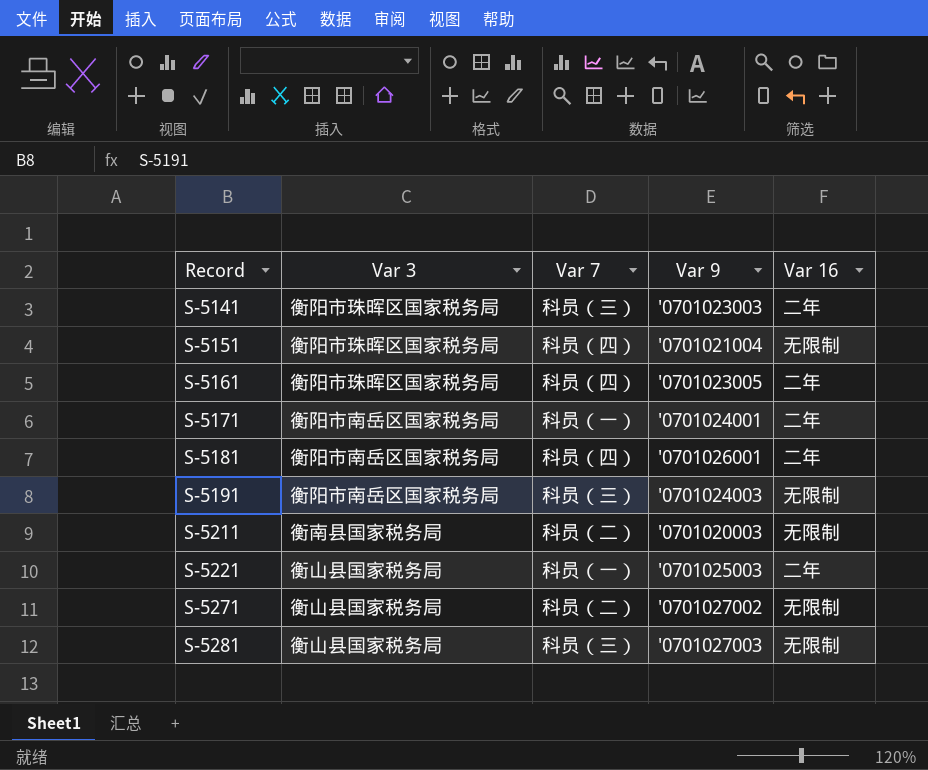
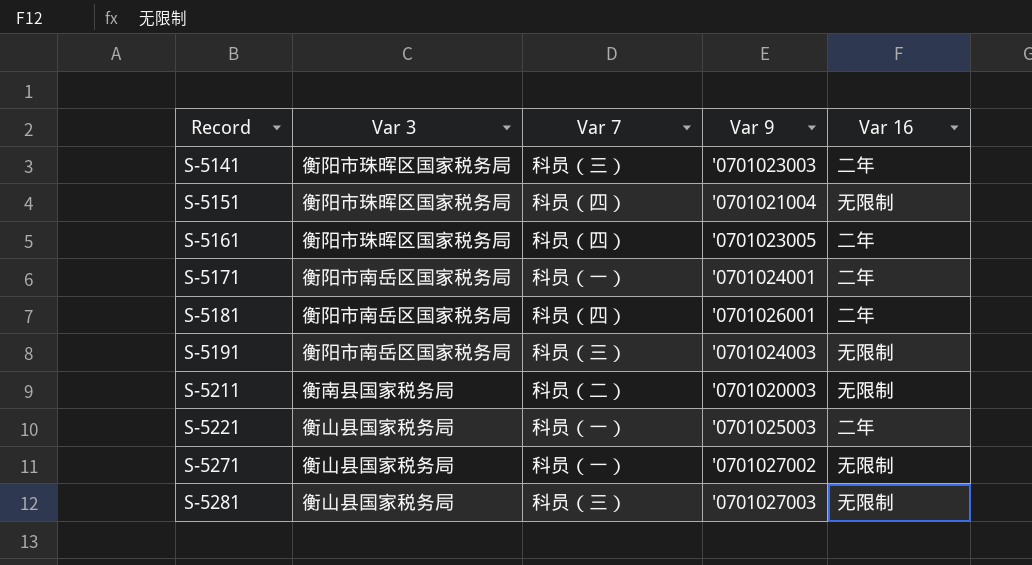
S-5271 | Var 7: 科员（二） -> 科员（一）

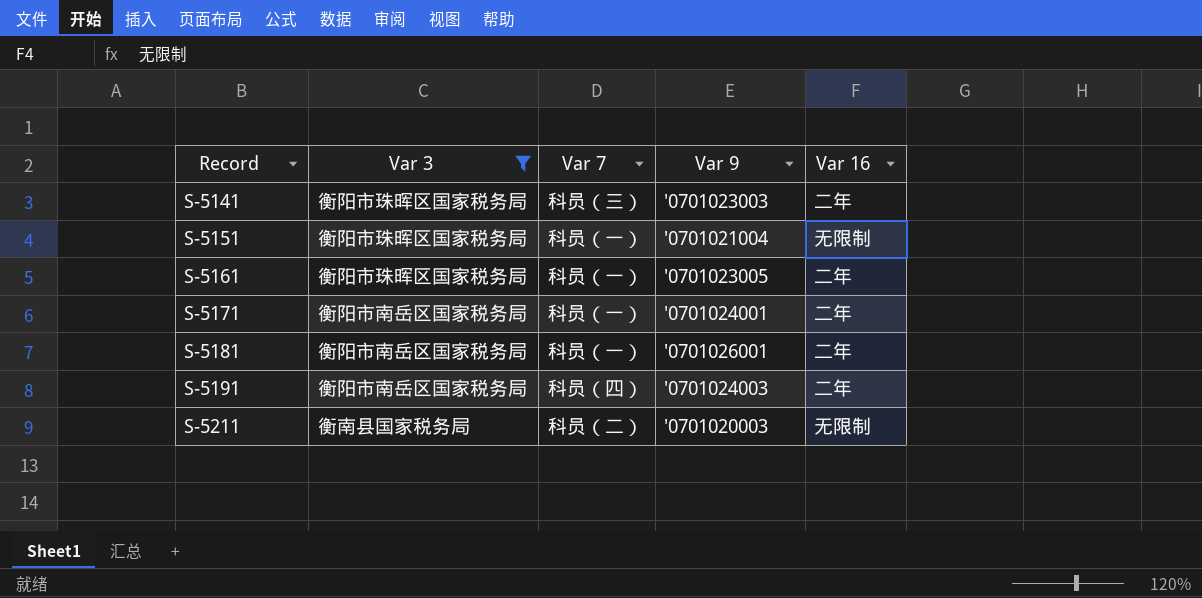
filter: none -> Var 3 != 衡山县国家税务局
S-5151 | Var 7: 科员（四） -> 科员（一）
S-5161 | Var 7: 科员（四） -> 科员（一）
S-5181 | Var 7: 科员（四） -> 科员（一）
S-5191 | Var 7: 科员（三） -> 科员（四）
S-5191 | Var 16: 无限制 -> 二年

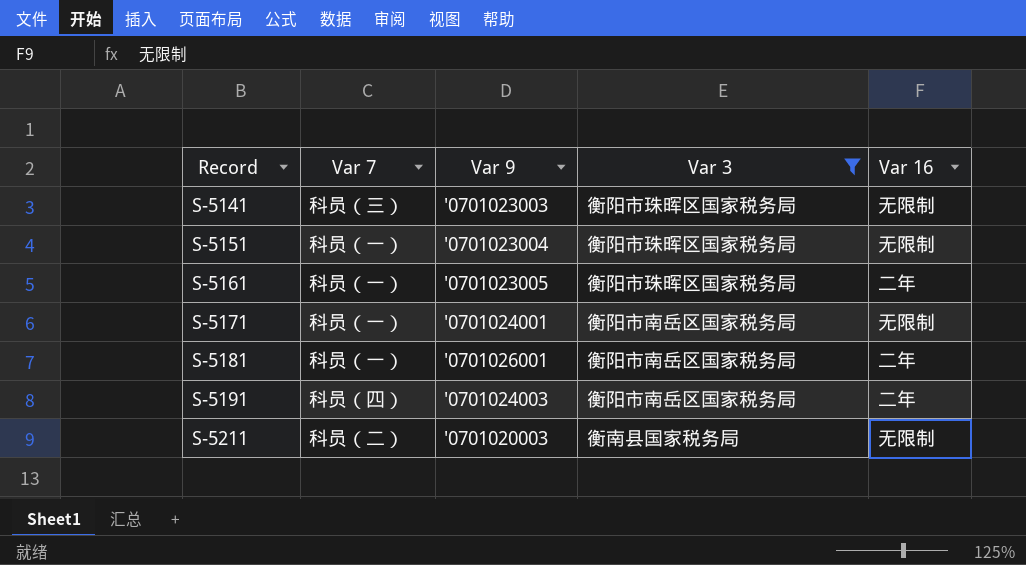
column Var 3 | position: 2 -> 4
S-5141 | Var 16: 二年 -> 无限制
S-5151 | Var 9: '0701021004 -> '0701023004
S-5171 | Var 16: 二年 -> 无限制

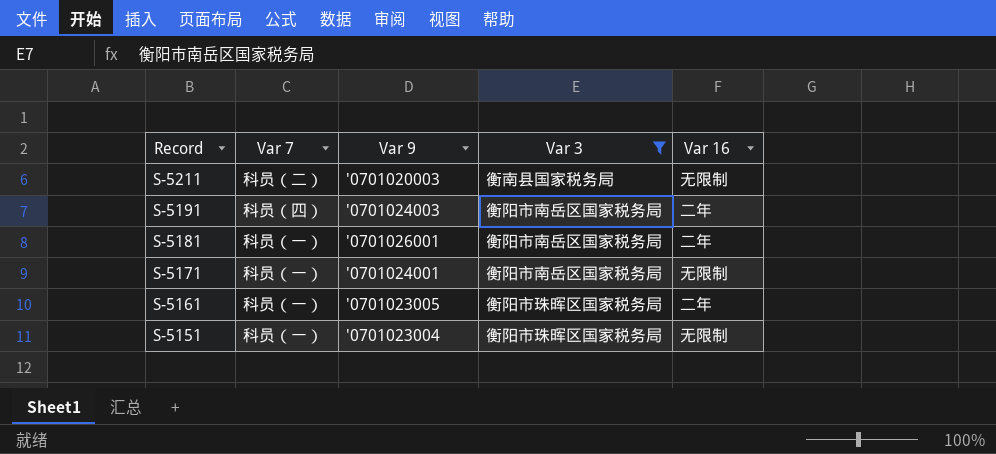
row order: Record ascending -> Record descending
row S-5141: 科员（三） | '0701023003 | 衡阳市珠晖区国家税务局 | 无限制 -> none

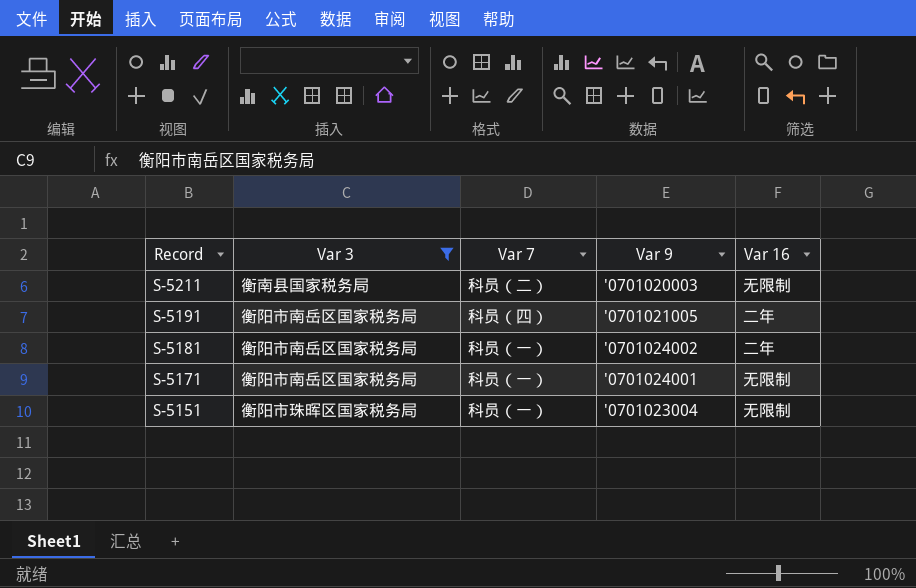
column Var 3 | position: 4 -> 2
row S-5161: 科员（一） | '0701023005 | 衡阳市珠晖区国家税务局 | 二年 -> none
S-5191 | Var 9: '0701024003 -> '0701021005
S-5181 | Var 9: '0701026001 -> '0701024002

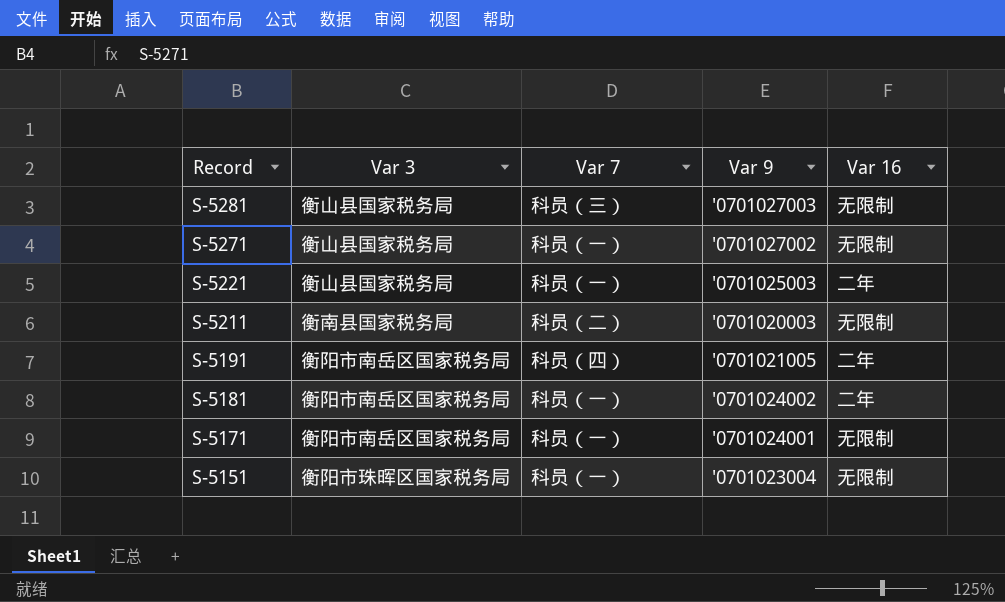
filter: Var 3 != 衡山县国家税务局 -> none

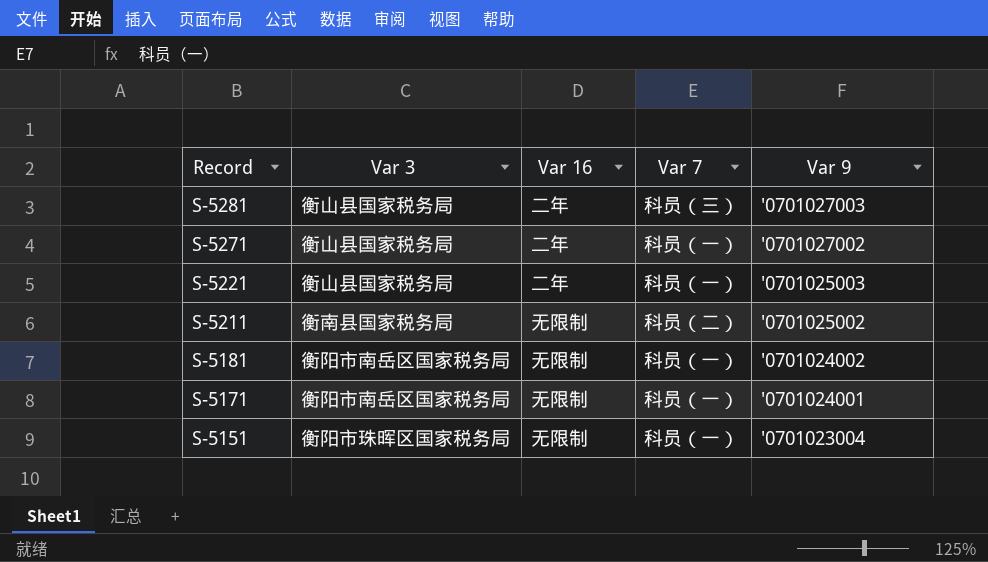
column Var 16 | position: 5 -> 3
row S-5191: 衡阳市南岳区国家税务局 | 科员（四） | '0701021005 | 二年 -> none
S-5281 | Var 16: 无限制 -> 二年
S-5271 | Var 16: 无限制 -> 二年
S-5211 | Var 9: '0701020003 -> '0701025002
S-5181 | Var 16: 二年 -> 无限制

